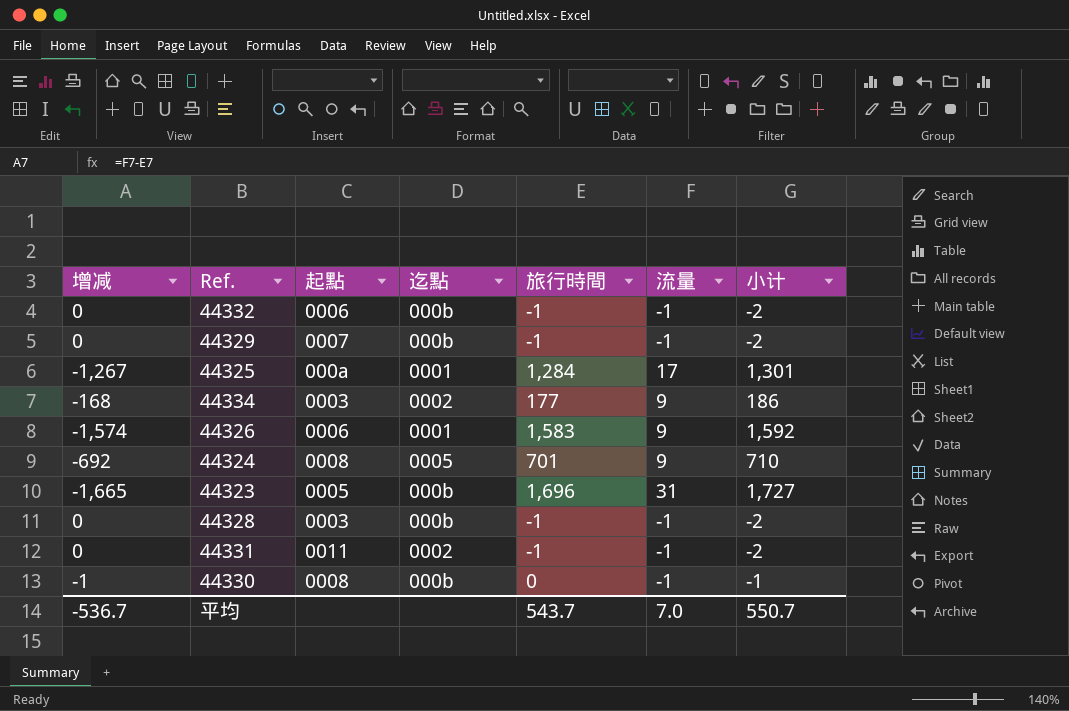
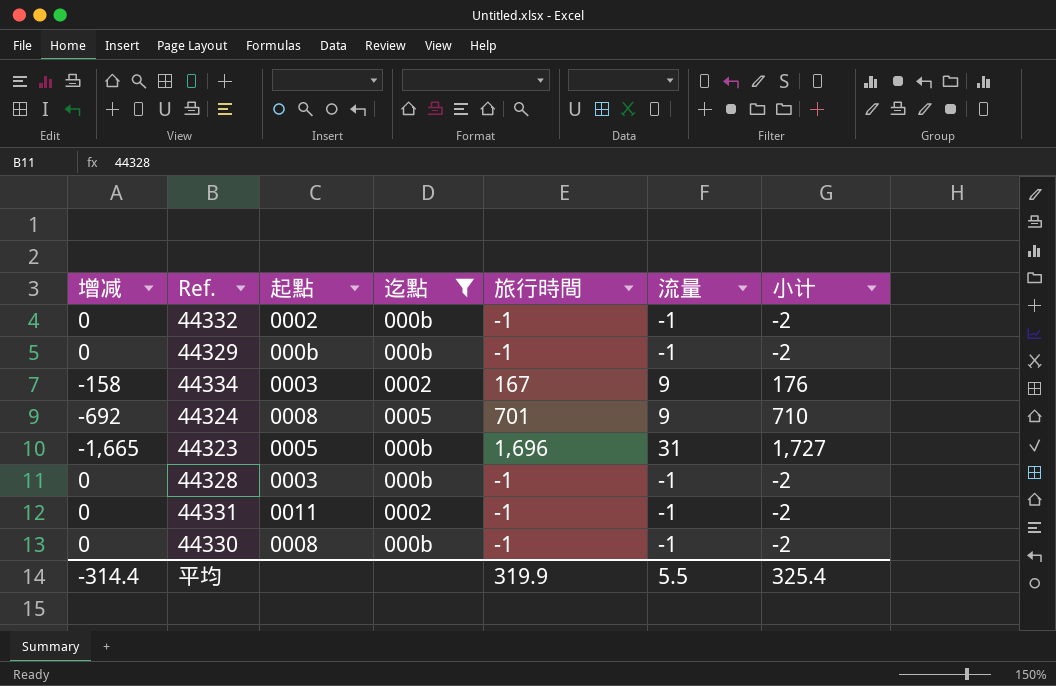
filter: none -> 迄點 != 0001
44332 | 起點: 0006 -> 0002
44329 | 起點: 0007 -> 000b
44334 | 增减: -168 -> -158
44334 | 旅行時間: 177 -> 167
44334 | 小计: 186 -> 176
44330 | 增减: -1 -> 0
44330 | 旅行時間: 0 -> -1
44330 | 小计: -1 -> -2
平均 | 增减: -536.7 -> -314.4
平均 | 旅行時間: 543.7 -> 319.9
平均 | 流量: 7.0 -> 5.5
平均 | 小计: 550.7 -> 325.4

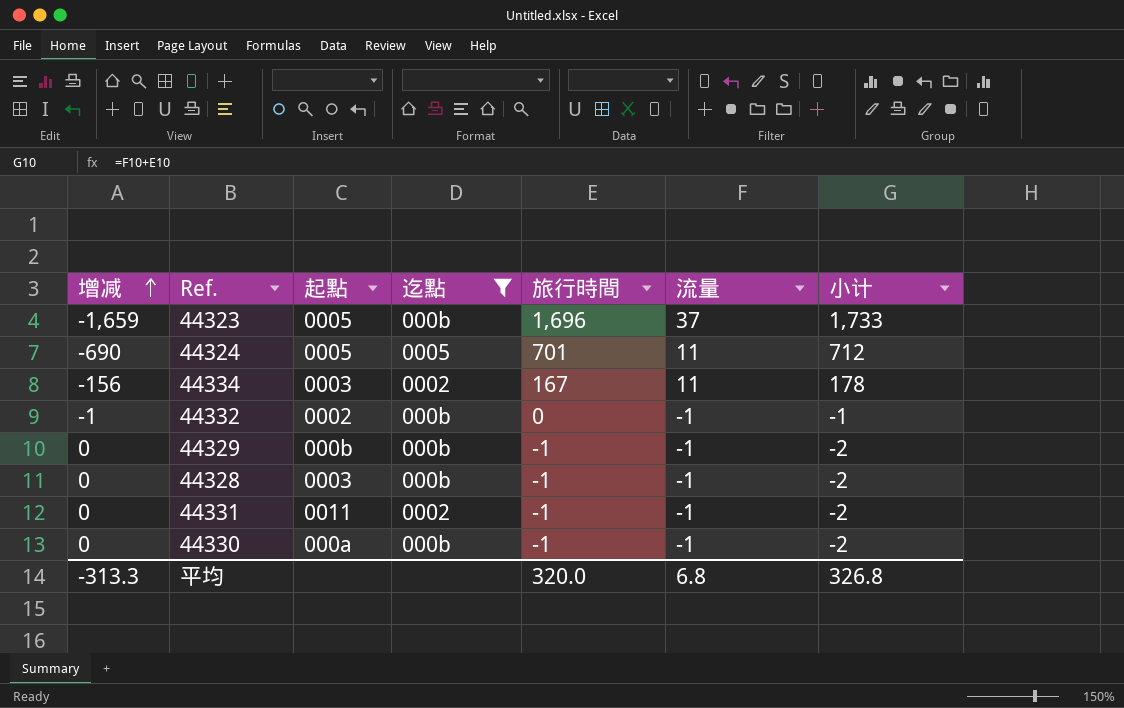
row order: none -> 增减 ascending
44323 | 增减: -1,665 -> -1,659
44323 | 流量: 31 -> 37
44323 | 小计: 1,727 -> 1,733
44324 | 增减: -692 -> -690
44324 | 起點: 0008 -> 0005
44324 | 流量: 9 -> 11
44324 | 小计: 710 -> 712
44334 | 增减: -158 -> -156
44334 | 流量: 9 -> 11
44334 | 小计: 176 -> 178
44332 | 增减: 0 -> -1
44332 | 旅行時間: -1 -> 0
44332 | 小计: -2 -> -1
44330 | 起點: 0008 -> 000a
平均 | 增减: -314.4 -> -313.3
平均 | 旅行時間: 319.9 -> 320.0
平均 | 流量: 5.5 -> 6.8
平均 | 小计: 325.4 -> 326.8

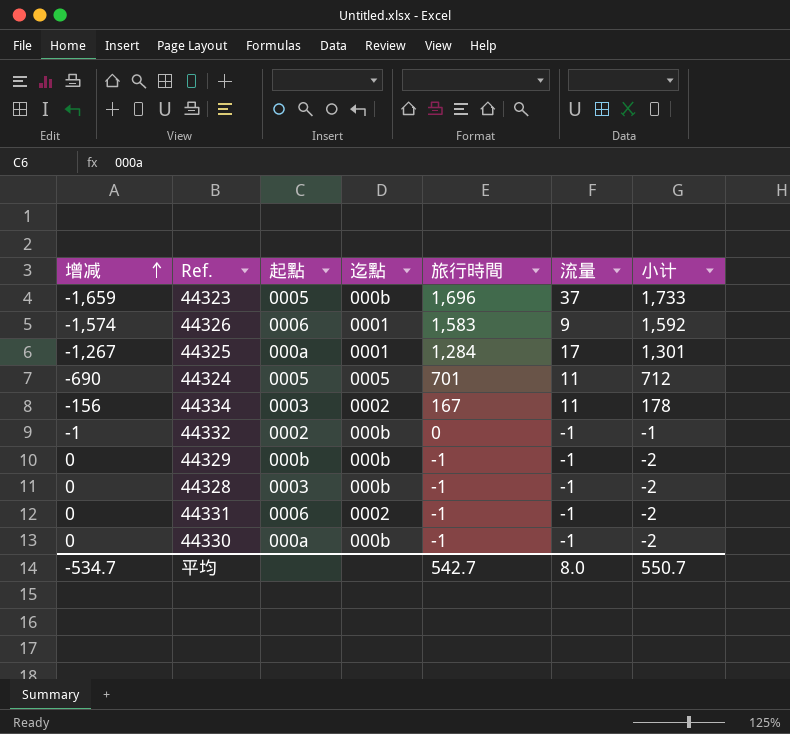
filter: 迄點 != 0001 -> none
44331 | 起點: 0011 -> 0006
平均 | 增减: -313.3 -> -534.7
平均 | 旅行時間: 320.0 -> 542.7
平均 | 流量: 6.8 -> 8.0
平均 | 小计: 326.8 -> 550.7

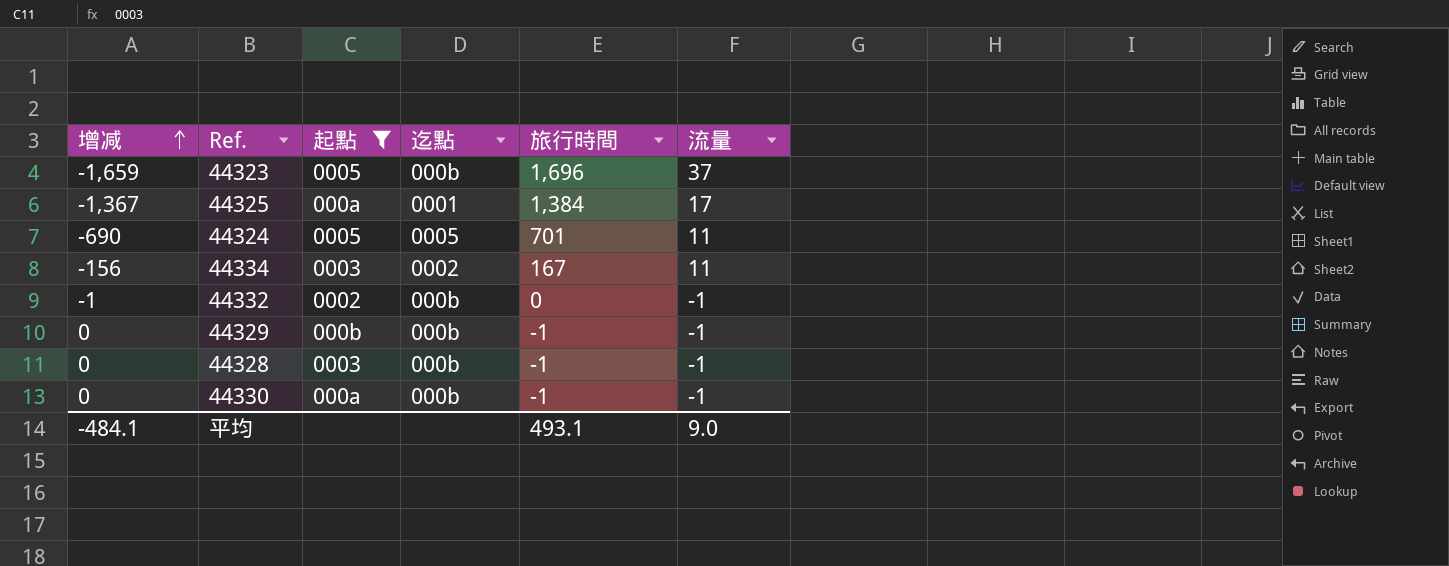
filter: none -> 起點 != 0006
column 小计 | formula: [旅行時間] + [流量] -> none
44325 | 增减: -1,267 -> -1,367
44325 | 旅行時間: 1,284 -> 1,384
平均 | 增减: -534.7 -> -484.1
平均 | 旅行時間: 542.7 -> 493.1
平均 | 流量: 8.0 -> 9.0

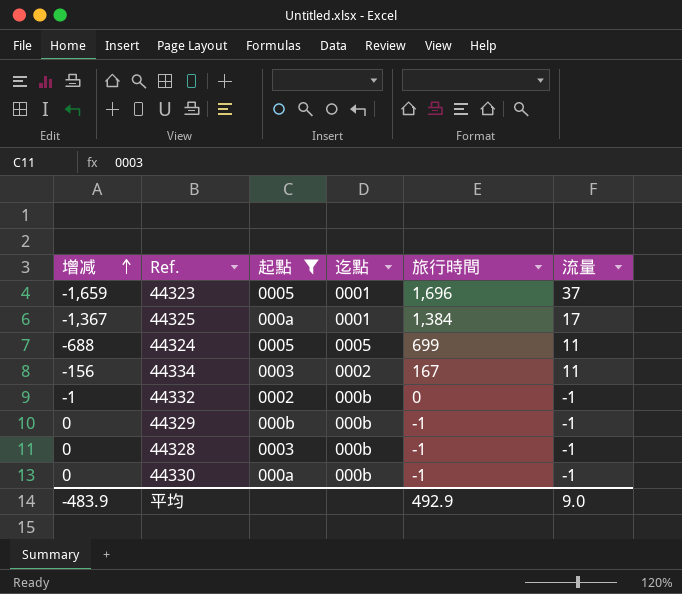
44323 | 迄點: 000b -> 0001
44324 | 增减: -690 -> -688
44324 | 旅行時間: 701 -> 699
平均 | 增减: -484.1 -> -483.9
平均 | 旅行時間: 493.1 -> 492.9

